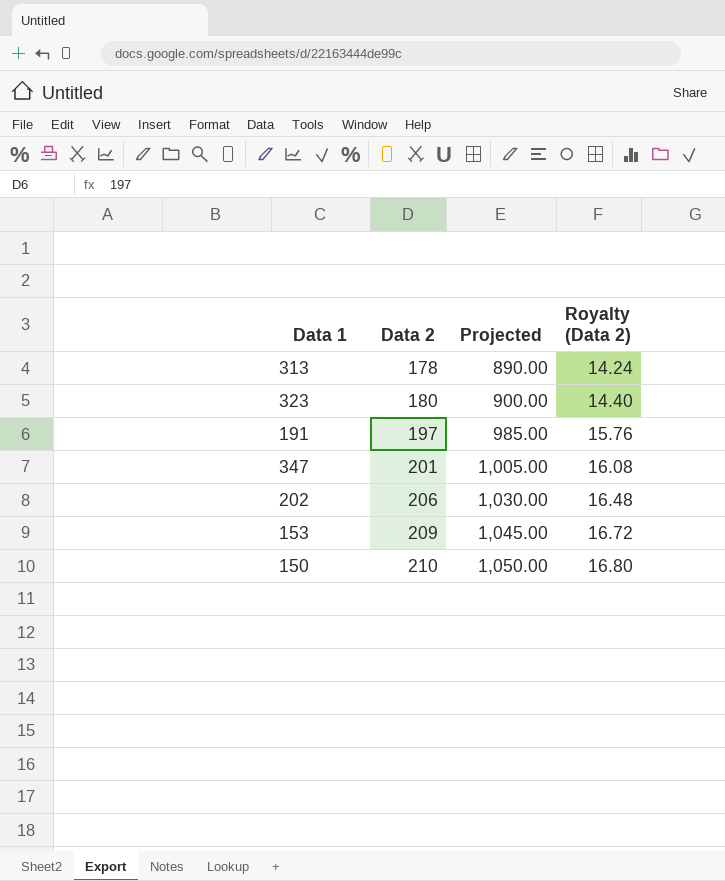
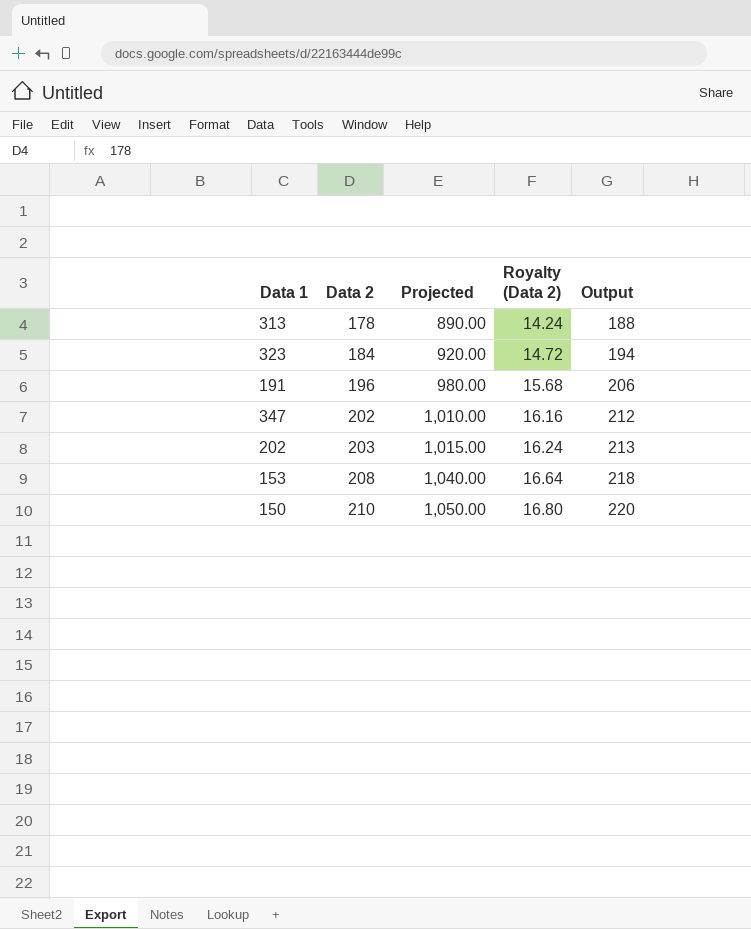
column Output | formula: none -> [Data 2] + 10
323 | Data 2: 180 -> 184
323 | Projected: 900.00 -> 920.00
323 | Royalty (Data 2): 14.40 -> 14.72
191 | Data 2: 197 -> 196
191 | Projected: 985.00 -> 980.00
191 | Royalty (Data 2): 15.76 -> 15.68
347 | Data 2: 201 -> 202
347 | Projected: 1,005.00 -> 1,010.00
347 | Royalty (Data 2): 16.08 -> 16.16
202 | Data 2: 206 -> 203
202 | Projected: 1,030.00 -> 1,015.00
202 | Royalty (Data 2): 16.48 -> 16.24
153 | Data 2: 209 -> 208
153 | Projected: 1,045.00 -> 1,040.00
153 | Royalty (Data 2): 16.72 -> 16.64

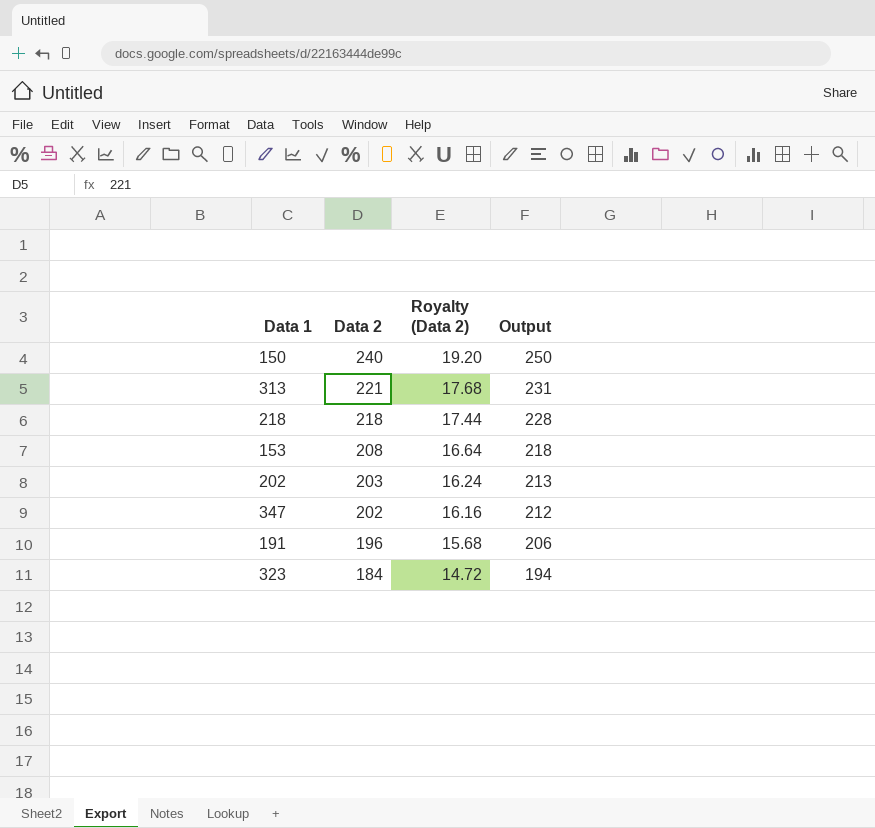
row order: Data 2 ascending -> Data 2 descending
column Projected | formula: [Data 2] * 5 -> none
150 | Data 2: 210 -> 240
150 | Royalty (Data 2): 16.80 -> 19.20
150 | Output: 220 -> 250
313 | Data 2: 178 -> 221
313 | Royalty (Data 2): 14.24 -> 17.68
313 | Output: 188 -> 231
row 218: none -> 218 | 17.44 | 228

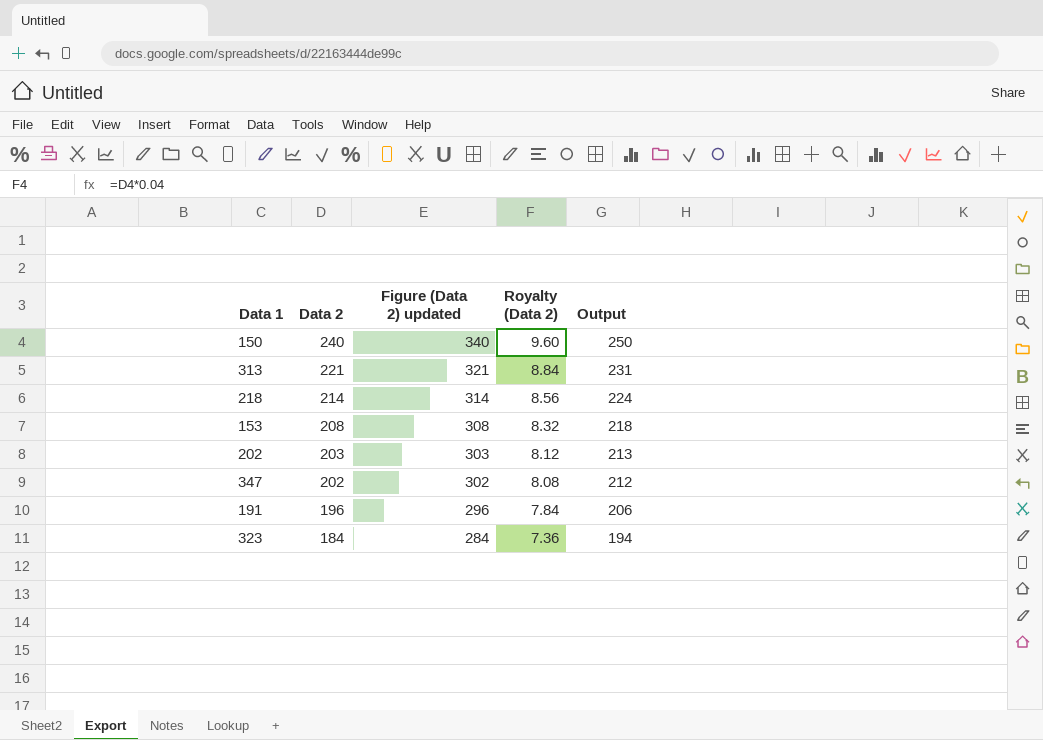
column Figure (Data 2) updated | formula: none -> [Data 2] + 100
column Royalty (Data 2) | formula: [Data 2] * 0.08 -> [Data 2] * 0.04
218 | Data 2: 218 -> 214
218 | Output: 228 -> 224

